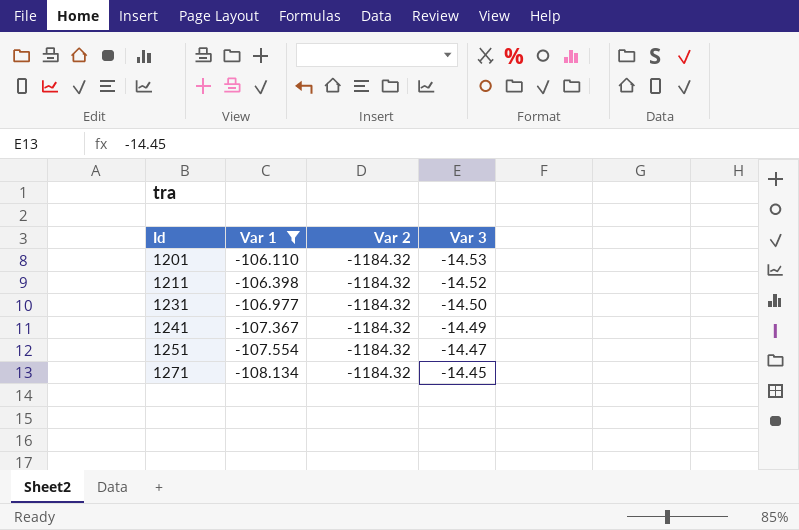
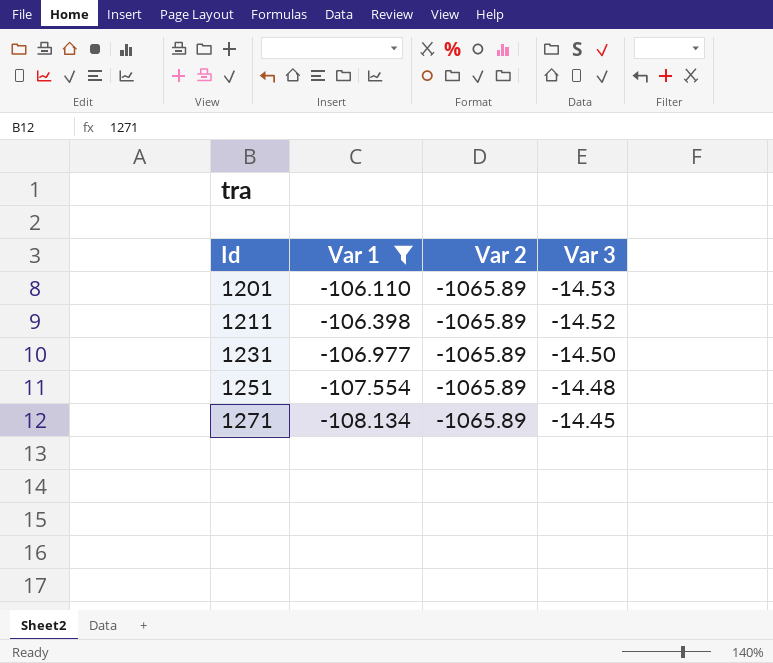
row 1241: -107.367 | -1184.32 | -14.49 -> none
1201 | Var 2: -1184.32 -> -1065.89
1211 | Var 2: -1184.32 -> -1065.89
1231 | Var 2: -1184.32 -> -1065.89
1251 | Var 2: -1184.32 -> -1065.89
1251 | Var 3: -14.47 -> -14.48
1271 | Var 2: -1184.32 -> -1065.89

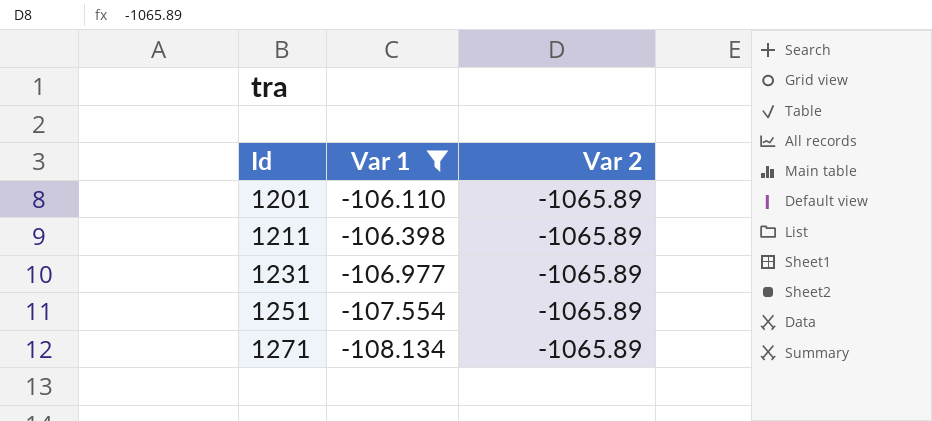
column Var 3 | position: 4 -> none

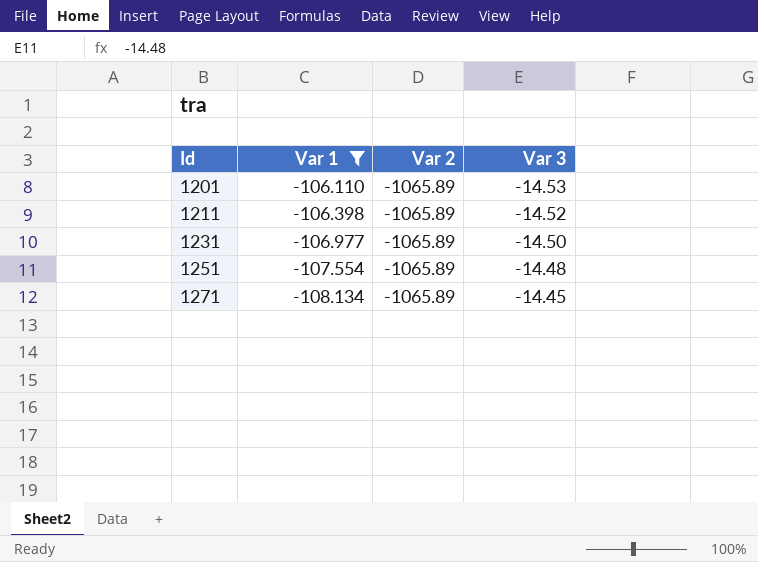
column Var 3 | position: none -> 4

